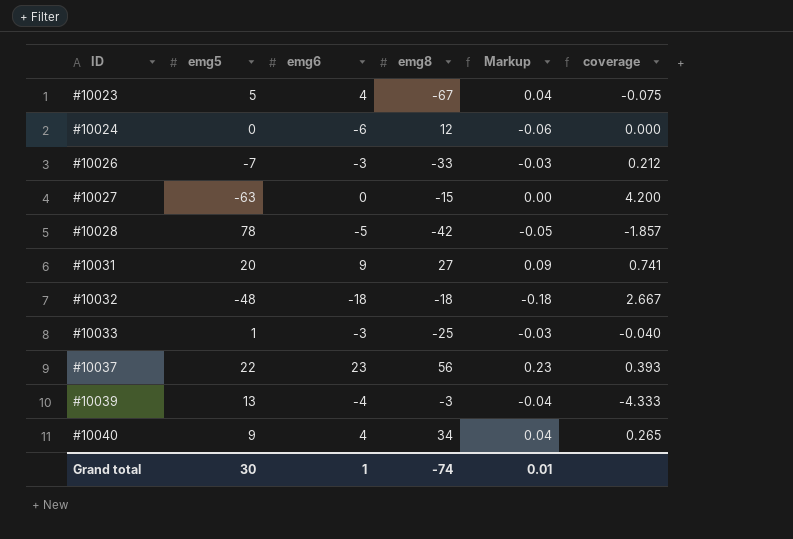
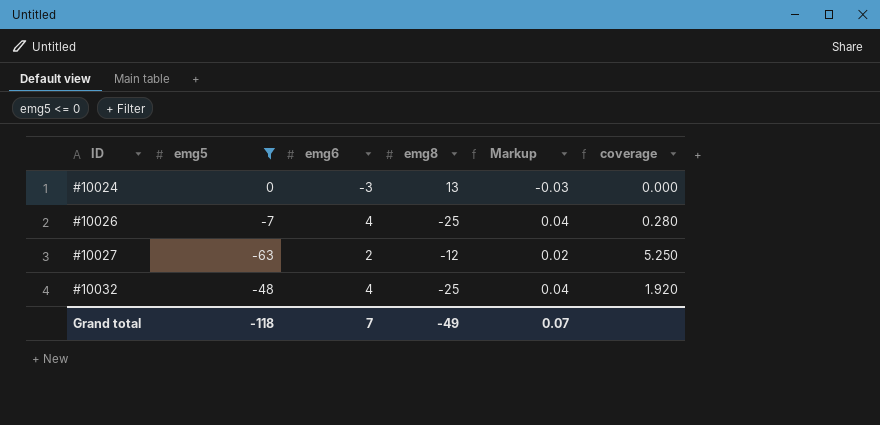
filter: none -> emg5 <= 0
#10024 | emg6: -6 -> -3
#10024 | emg8: 12 -> 13
#10024 | Markup: -0.06 -> -0.03
#10026 | emg6: -3 -> 4
#10026 | emg8: -33 -> -25
#10026 | Markup: -0.03 -> 0.04
#10026 | coverage: 0.212 -> 0.280
#10027 | emg6: 0 -> 2
#10027 | emg8: -15 -> -12
#10027 | Markup: 0.00 -> 0.02
#10027 | coverage: 4.200 -> 5.250
#10032 | emg6: -18 -> 4
#10032 | emg8: -18 -> -25
#10032 | Markup: -0.18 -> 0.04
#10032 | coverage: 2.667 -> 1.920
Grand total | emg5: 30 -> -118
Grand total | emg6: 1 -> 7
Grand total | emg8: -74 -> -49
Grand total | Markup: 0.01 -> 0.07

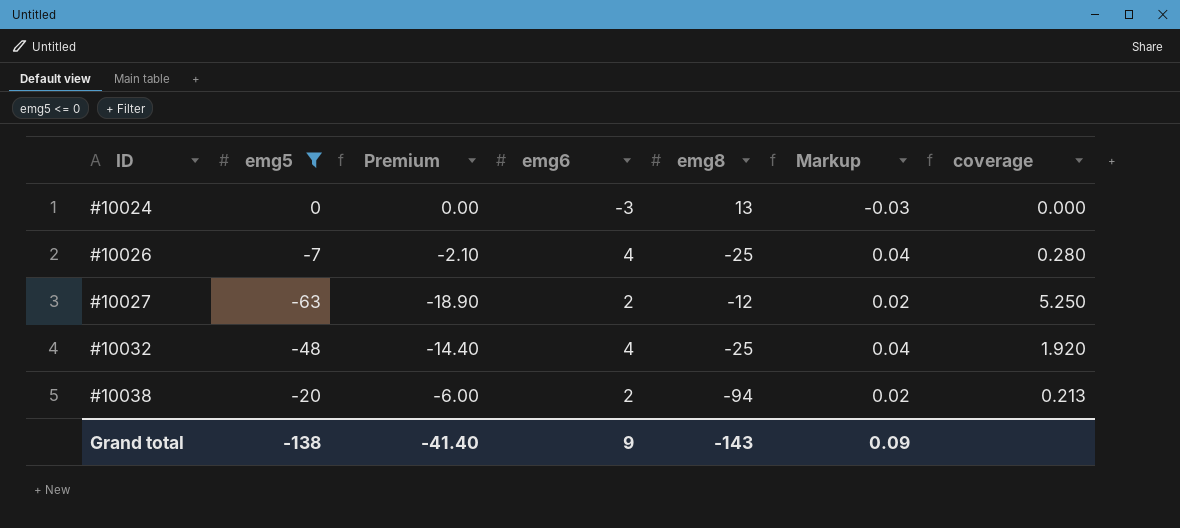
column Premium | formula: none -> [emg5] * 0.3
row #10038: none -> -20 | -6.00 | 2 | -94 | 0.02 | 0.213
Grand total | emg5: -118 -> -138
Grand total | emg6: 7 -> 9
Grand total | emg8: -49 -> -143
Grand total | Markup: 0.07 -> 0.09

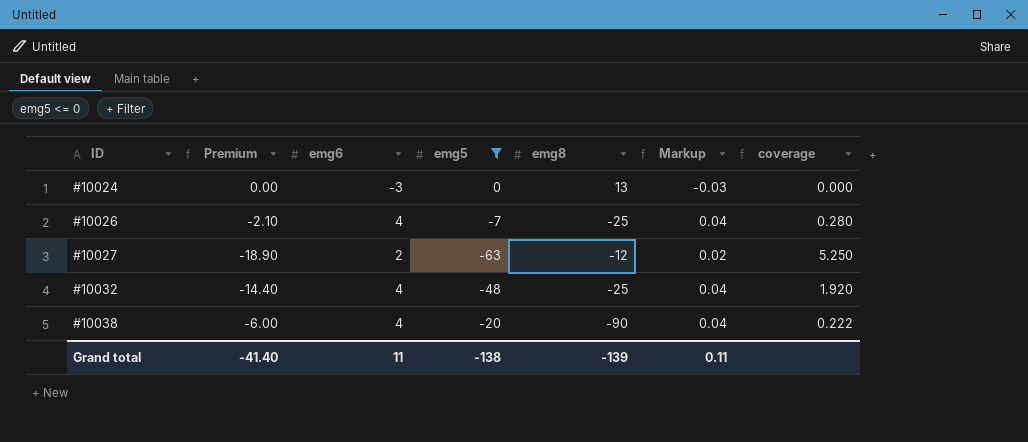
column emg5 | position: 2 -> 4
#10038 | emg6: 2 -> 4
#10038 | emg8: -94 -> -90
#10038 | Markup: 0.02 -> 0.04
#10038 | coverage: 0.213 -> 0.222
Grand total | emg6: 9 -> 11
Grand total | emg8: -143 -> -139
Grand total | Markup: 0.09 -> 0.11

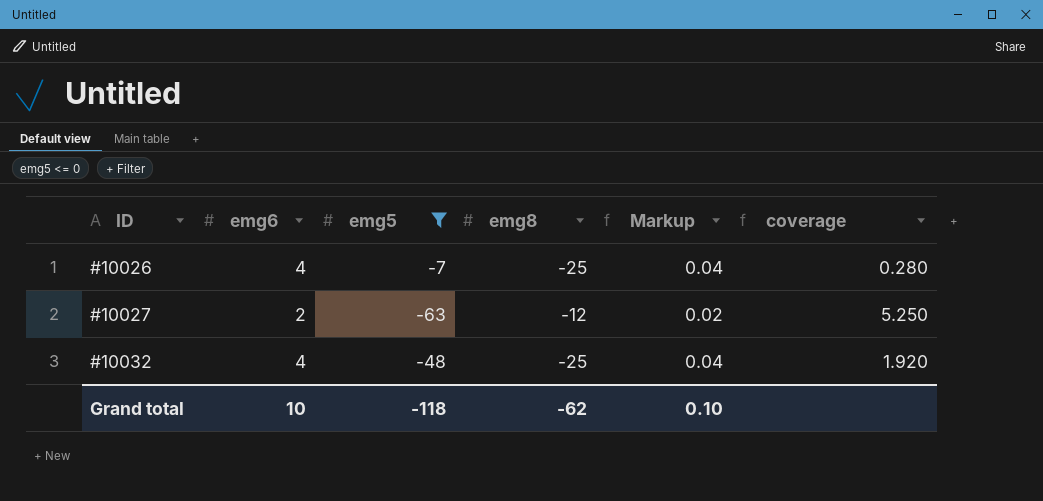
column Premium | formula: [emg5] * 0.3 -> none
row #10024: 0.00 | -3 | 0 | 13 | -0.03 | 0.000 -> none
row #10038: -6.00 | 4 | -20 | -90 | 0.04 | 0.222 -> none
Grand total | emg6: 11 -> 10
Grand total | emg5: -138 -> -118
Grand total | emg8: -139 -> -62
Grand total | Markup: 0.11 -> 0.10

